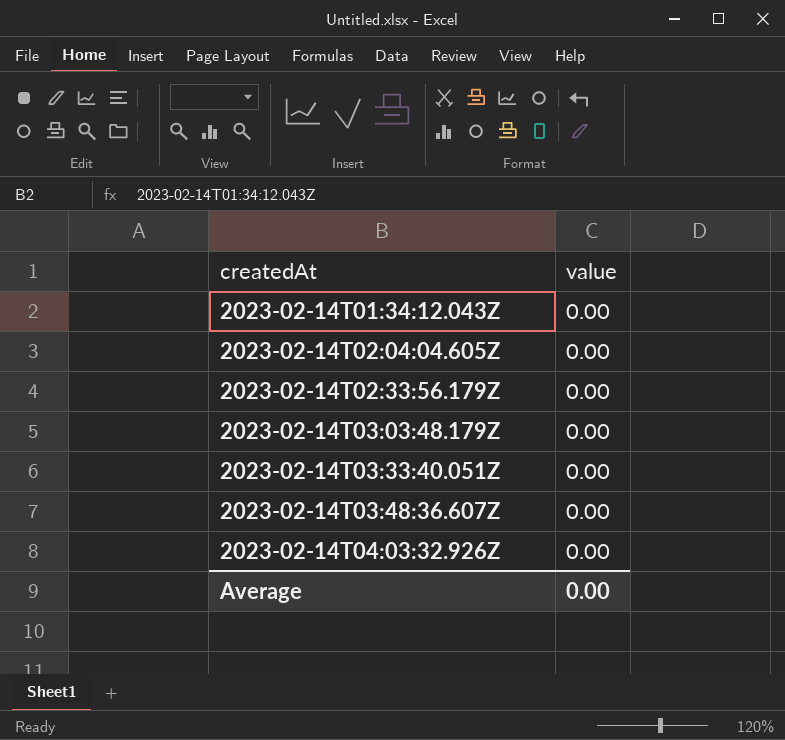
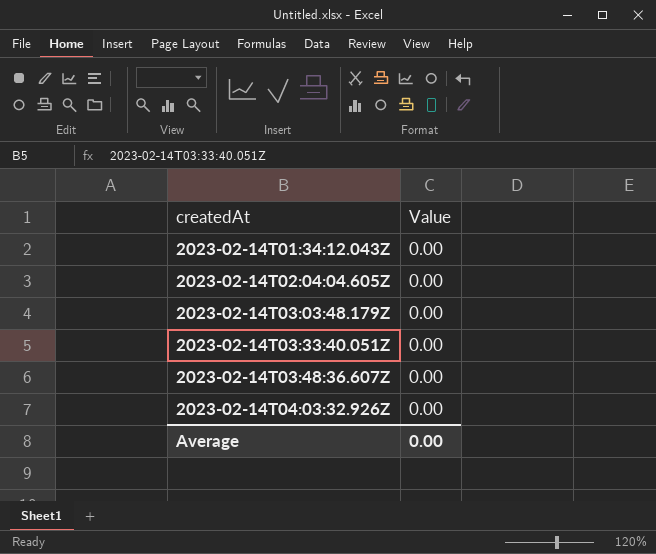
column name: value -> Value
row 2023-02-14T02:33:56.179Z: 0.00 -> none

